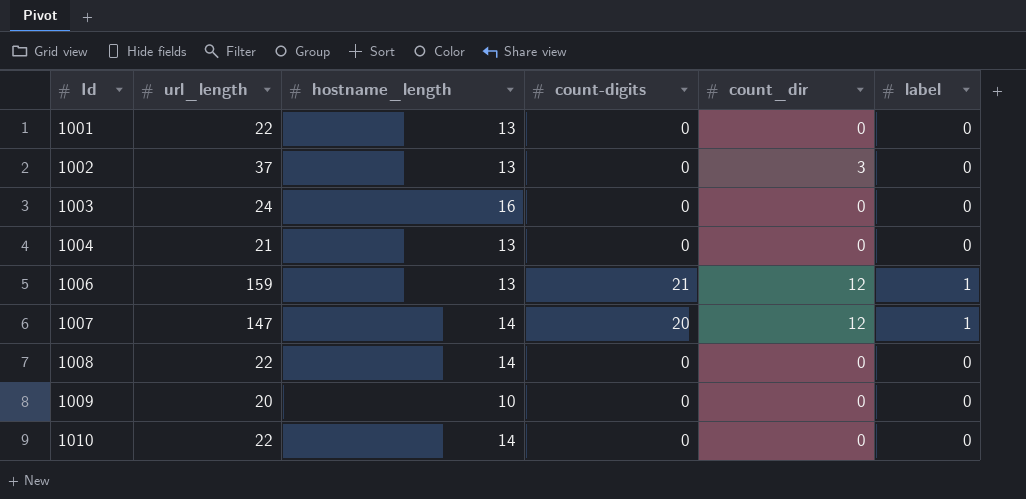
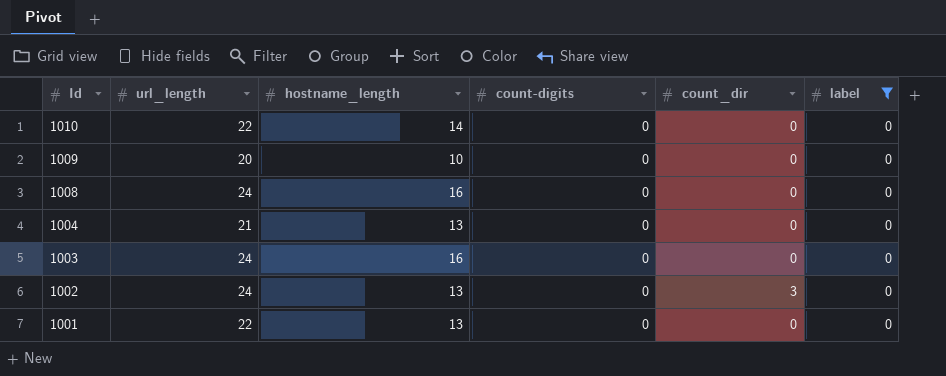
filter: none -> label = 0
row order: Id ascending -> Id descending
1008 | url_length: 22 -> 24
1008 | hostname_length: 14 -> 16
1002 | url_length: 37 -> 24

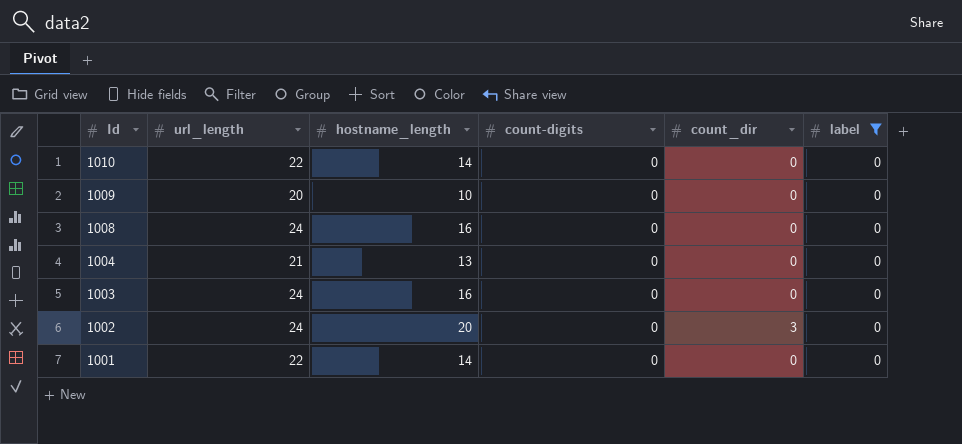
1002 | hostname_length: 13 -> 20
1001 | hostname_length: 13 -> 14

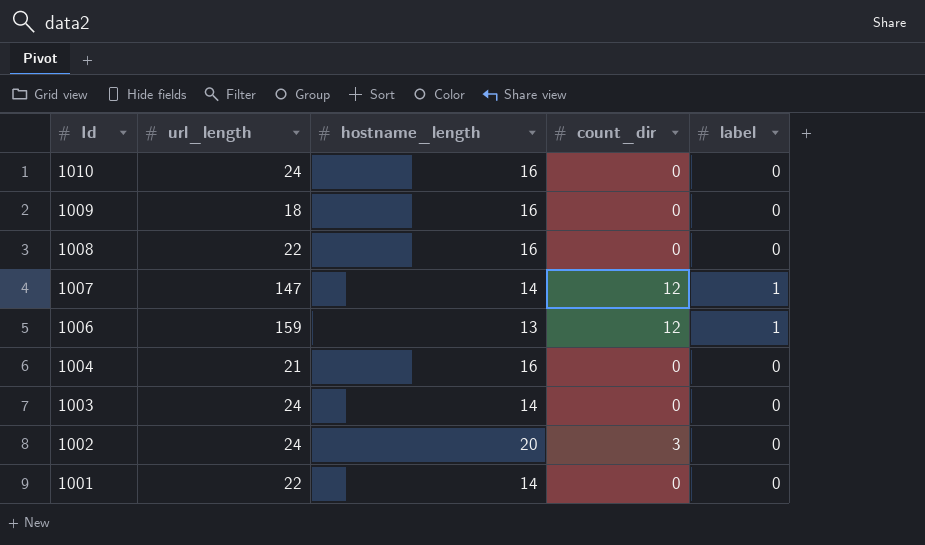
filter: label = 0 -> none
column count-digits | position: 4 -> none
1010 | url_length: 22 -> 24
1010 | hostname_length: 14 -> 16
1009 | url_length: 20 -> 18
1009 | hostname_length: 10 -> 16
1008 | url_length: 24 -> 22
1004 | hostname_length: 13 -> 16
1003 | hostname_length: 16 -> 14

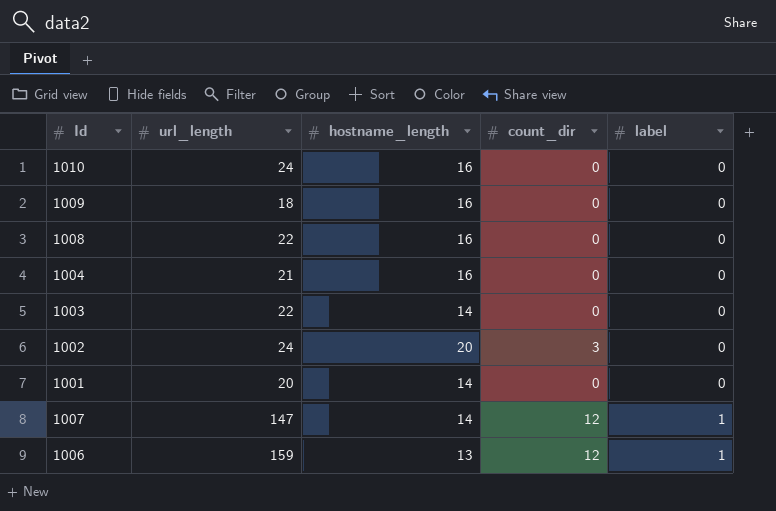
row order: Id descending -> label ascending
1003 | url_length: 24 -> 22
1001 | url_length: 22 -> 20

